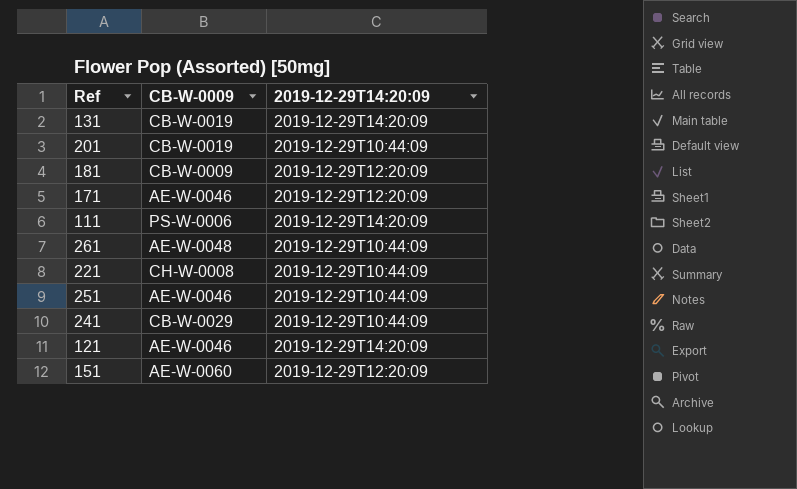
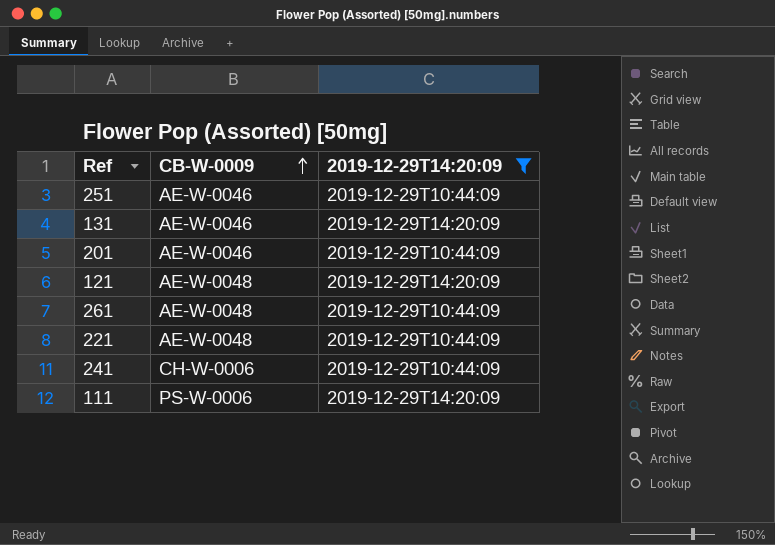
filter: none -> 2019-12-29T14:20:09 != 2019-12-29T12:20:09
row order: none -> CB-W-0009 ascending
131 | CB-W-0009: CB-W-0019 -> AE-W-0046
201 | CB-W-0009: CB-W-0019 -> AE-W-0046
121 | CB-W-0009: AE-W-0046 -> AE-W-0048
221 | CB-W-0009: CH-W-0008 -> AE-W-0048
241 | CB-W-0009: CB-W-0029 -> CH-W-0006

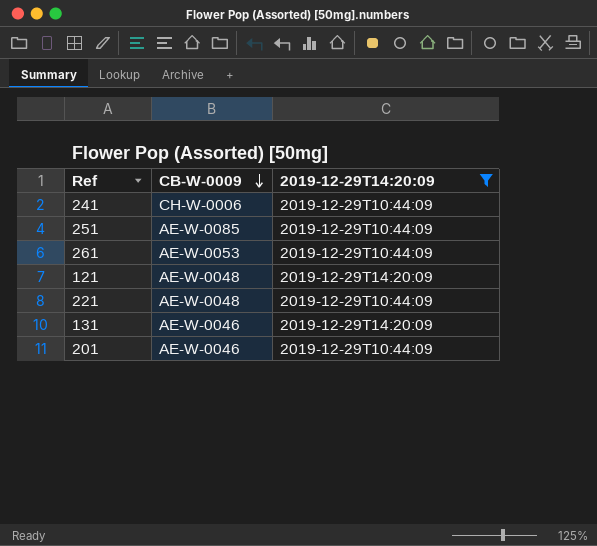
row order: CB-W-0009 ascending -> CB-W-0009 descending
row 111: PS-W-0006 | 2019-12-29T14:20:09 -> none
251 | CB-W-0009: AE-W-0046 -> AE-W-0085
261 | CB-W-0009: AE-W-0048 -> AE-W-0053

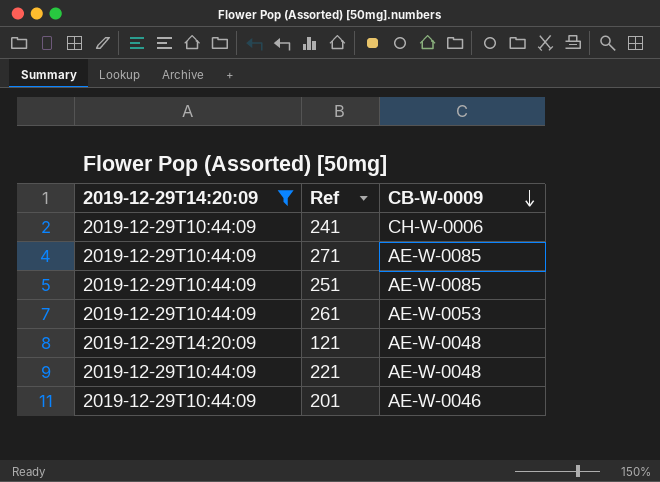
column 2019-12-29T14:20:09 | position: 3 -> 1
row 131: AE-W-0046 | 2019-12-29T14:20:09 -> none
row 271: none -> 2019-12-29T10:44:09 | AE-W-0085

